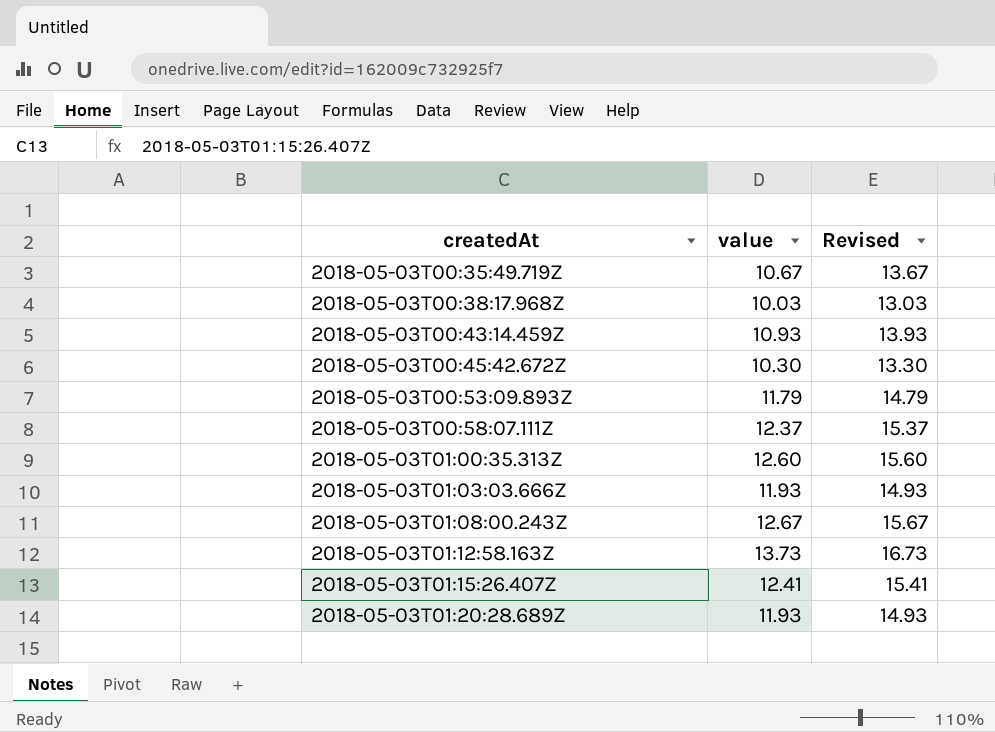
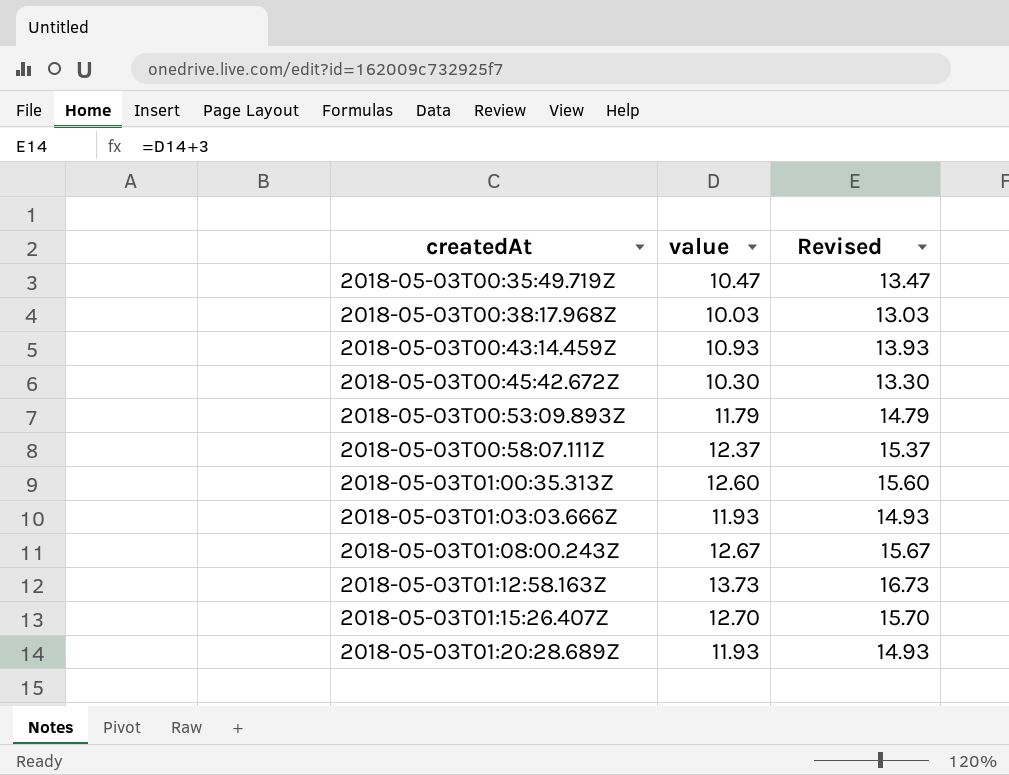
2018-05-03T00:35:49.719Z | value: 10.67 -> 10.47
2018-05-03T00:35:49.719Z | Revised: 13.67 -> 13.47
2018-05-03T01:15:26.407Z | value: 12.41 -> 12.70
2018-05-03T01:15:26.407Z | Revised: 15.41 -> 15.70

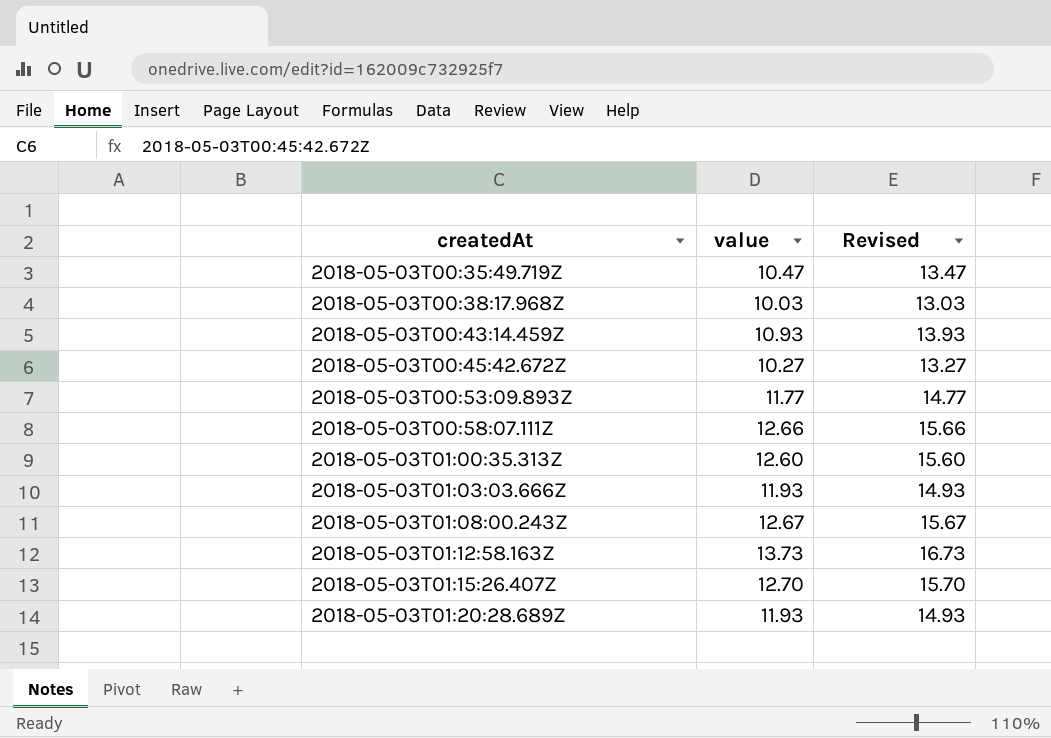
2018-05-03T00:45:42.672Z | value: 10.30 -> 10.27
2018-05-03T00:45:42.672Z | Revised: 13.30 -> 13.27
2018-05-03T00:53:09.893Z | value: 11.79 -> 11.77
2018-05-03T00:53:09.893Z | Revised: 14.79 -> 14.77
2018-05-03T00:58:07.111Z | value: 12.37 -> 12.66
2018-05-03T00:58:07.111Z | Revised: 15.37 -> 15.66

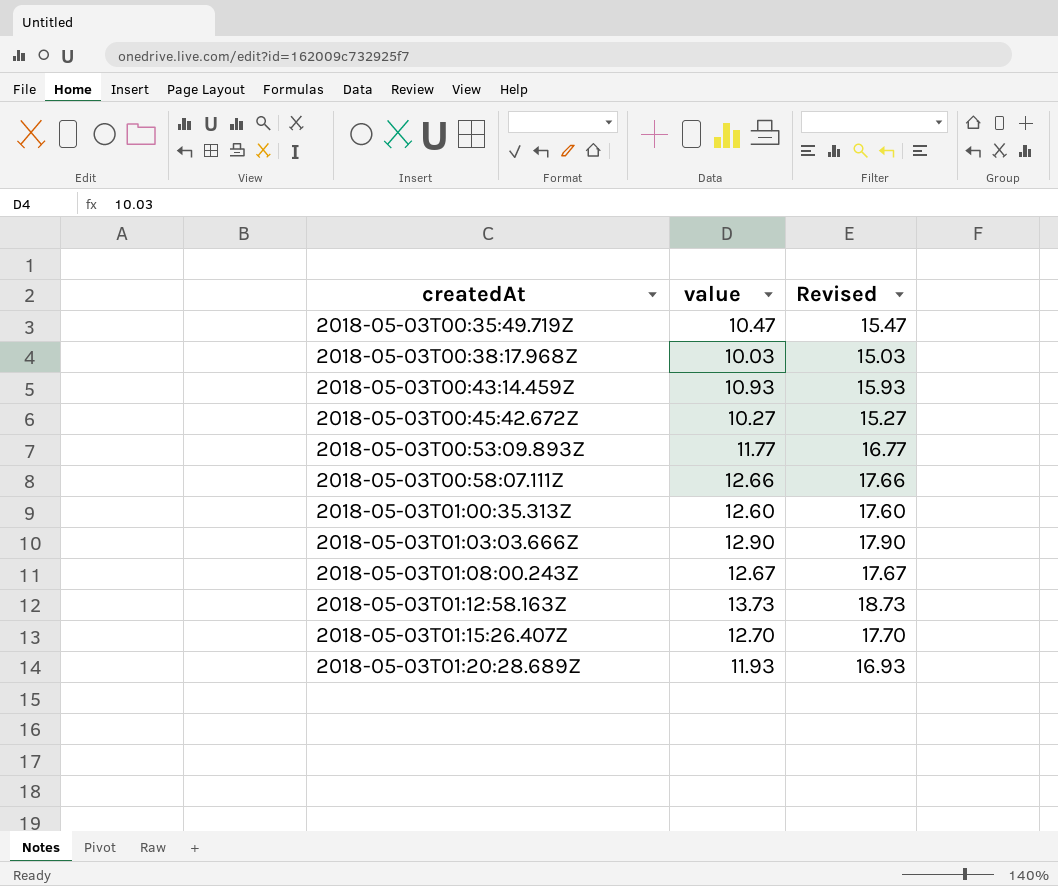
column Revised | formula: [value] + 3 -> [value] + 5
2018-05-03T01:03:03.666Z | value: 11.93 -> 12.90

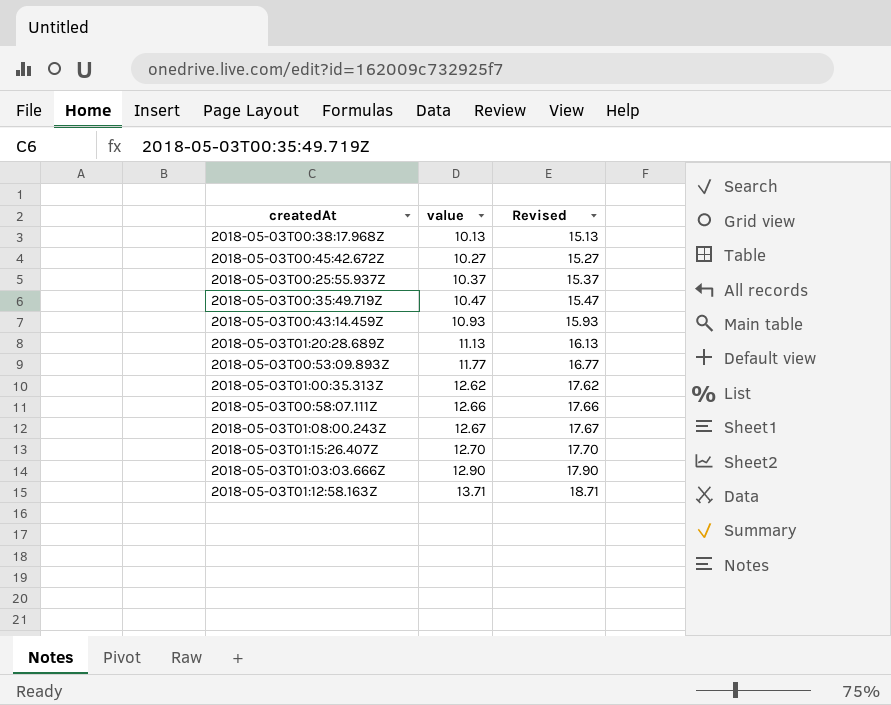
row order: createdAt ascending -> value ascending
2018-05-03T00:38:17.968Z | value: 10.03 -> 10.13
2018-05-03T00:38:17.968Z | Revised: 15.03 -> 15.13
row 2018-05-03T00:25:55.937Z: none -> 10.37 | 15.37
2018-05-03T01:20:28.689Z | value: 11.93 -> 11.13
2018-05-03T01:20:28.689Z | Revised: 16.93 -> 16.13
2018-05-03T01:00:35.313Z | value: 12.60 -> 12.62
2018-05-03T01:00:35.313Z | Revised: 17.60 -> 17.62
2018-05-03T01:12:58.163Z | value: 13.73 -> 13.71
2018-05-03T01:12:58.163Z | Revised: 18.73 -> 18.71

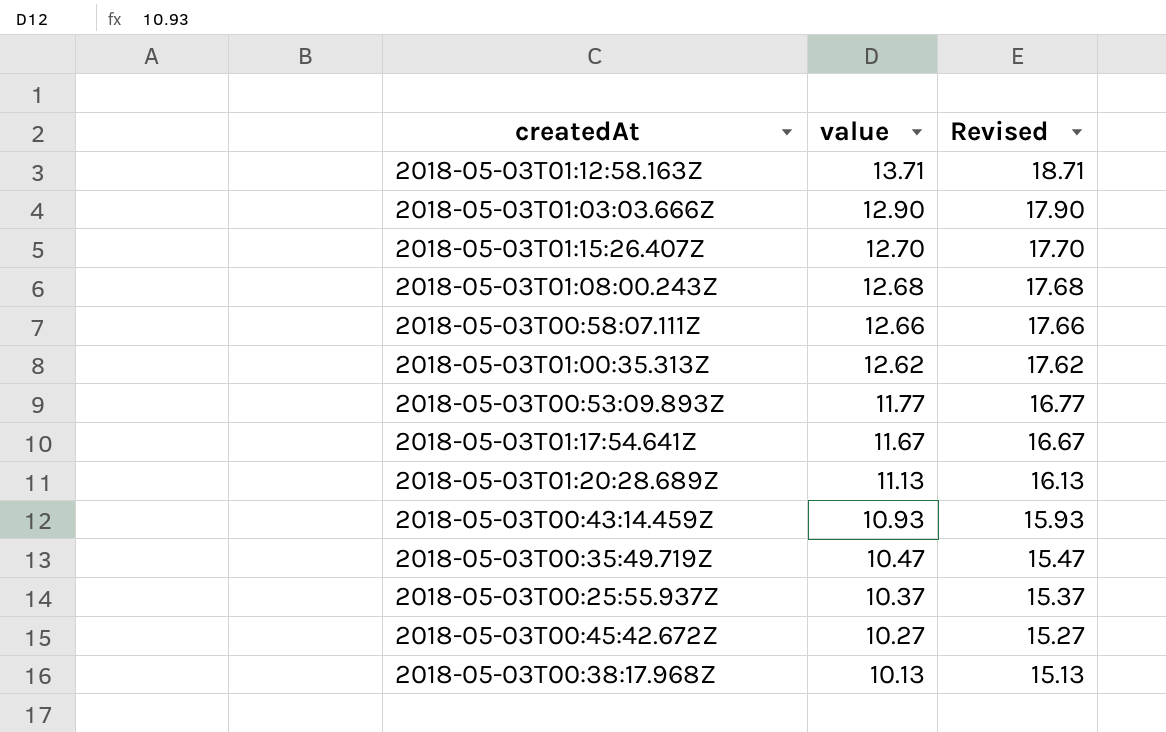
row order: value ascending -> value descending
2018-05-03T01:08:00.243Z | value: 12.67 -> 12.68
2018-05-03T01:08:00.243Z | Revised: 17.67 -> 17.68
row 2018-05-03T01:17:54.641Z: none -> 11.67 | 16.67

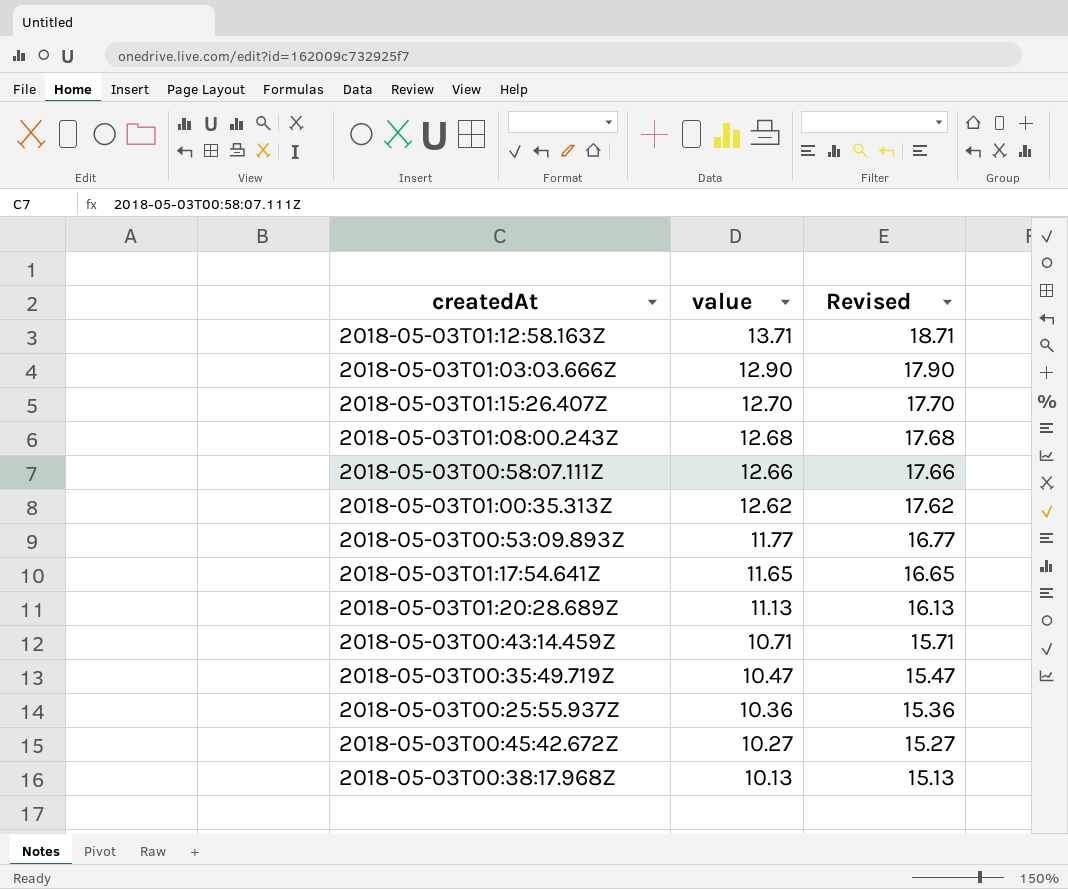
2018-05-03T01:17:54.641Z | value: 11.67 -> 11.65
2018-05-03T01:17:54.641Z | Revised: 16.67 -> 16.65
2018-05-03T00:43:14.459Z | value: 10.93 -> 10.71
2018-05-03T00:43:14.459Z | Revised: 15.93 -> 15.71
2018-05-03T00:25:55.937Z | value: 10.37 -> 10.36
2018-05-03T00:25:55.937Z | Revised: 15.37 -> 15.36

